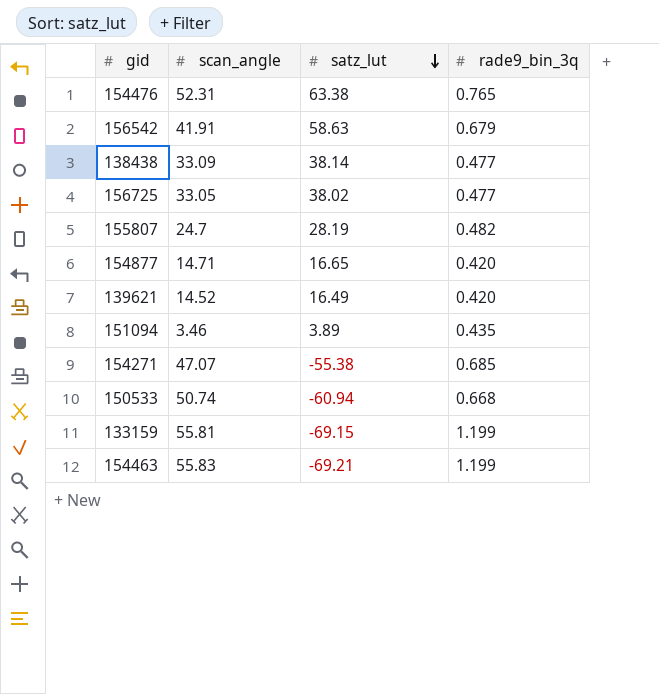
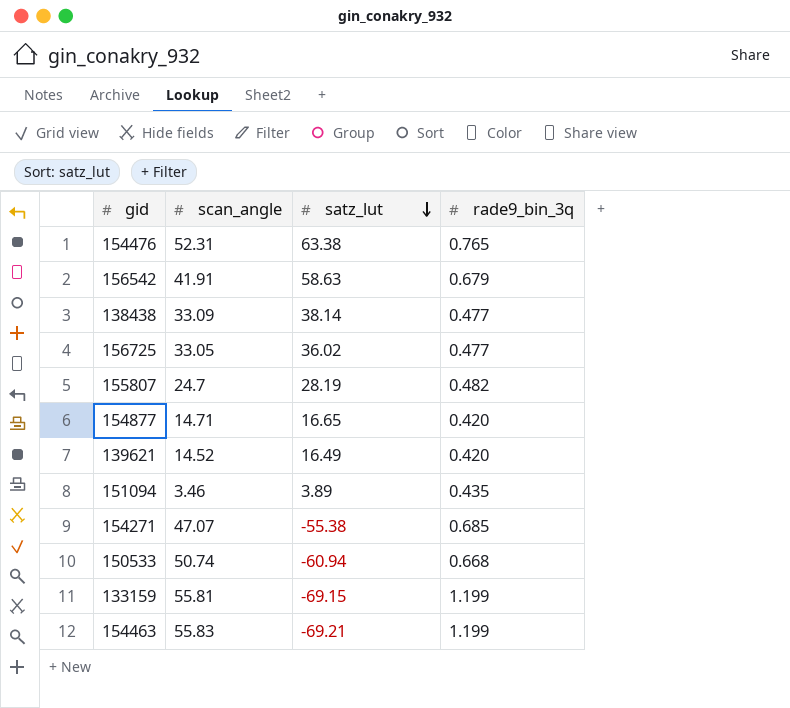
156725 | satz_lut: 38.02 -> 36.02

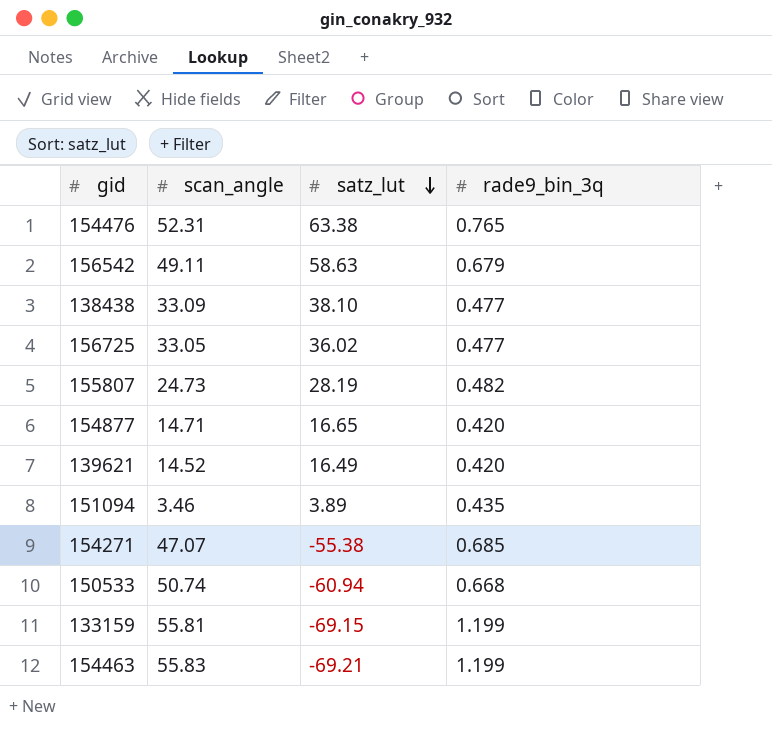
156542 | scan_angle: 41.91 -> 49.11
138438 | satz_lut: 38.14 -> 38.10
155807 | scan_angle: 24.7 -> 24.73

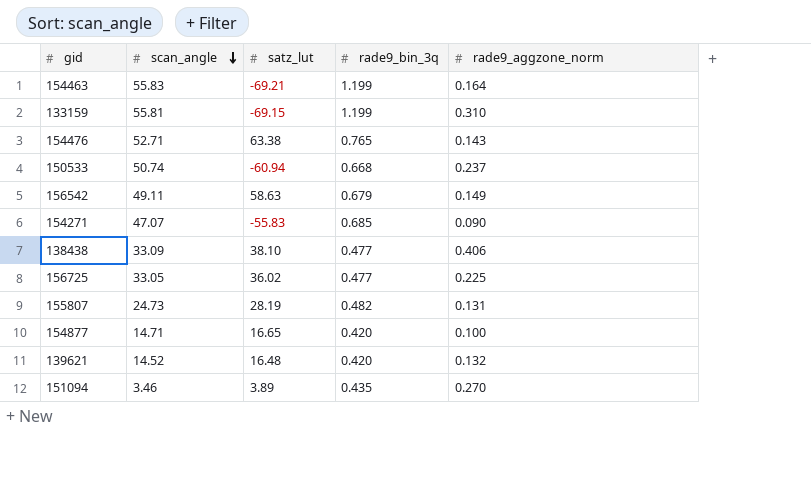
row order: satz_lut descending -> scan_angle descending
column rade9_aggzone_norm | position: none -> 5
154476 | scan_angle: 52.31 -> 52.71
154271 | satz_lut: -55.38 -> -55.83
139621 | satz_lut: 16.49 -> 16.48

